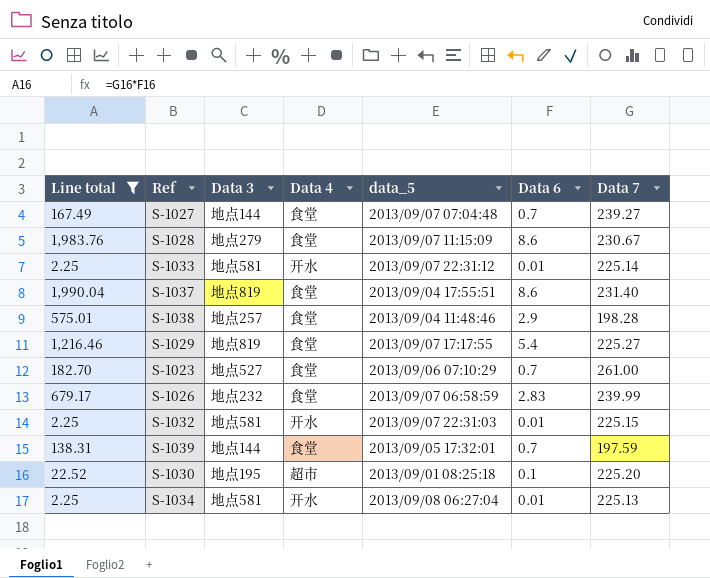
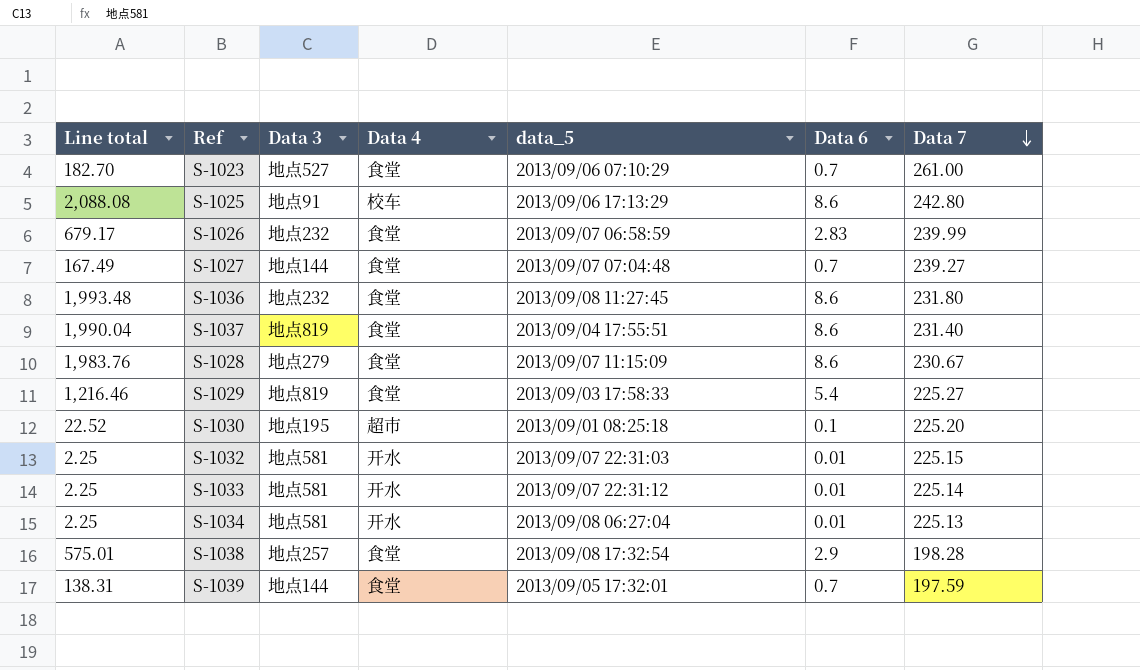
filter: Line total <= 1,990.04 -> none
row order: none -> Data 7 descending
S-1029 | data_5: 2013/09/07 17:17:55 -> 2013/09/03 17:58:33
S-1038 | data_5: 2013/09/04 11:48:46 -> 2013/09/08 17:32:54

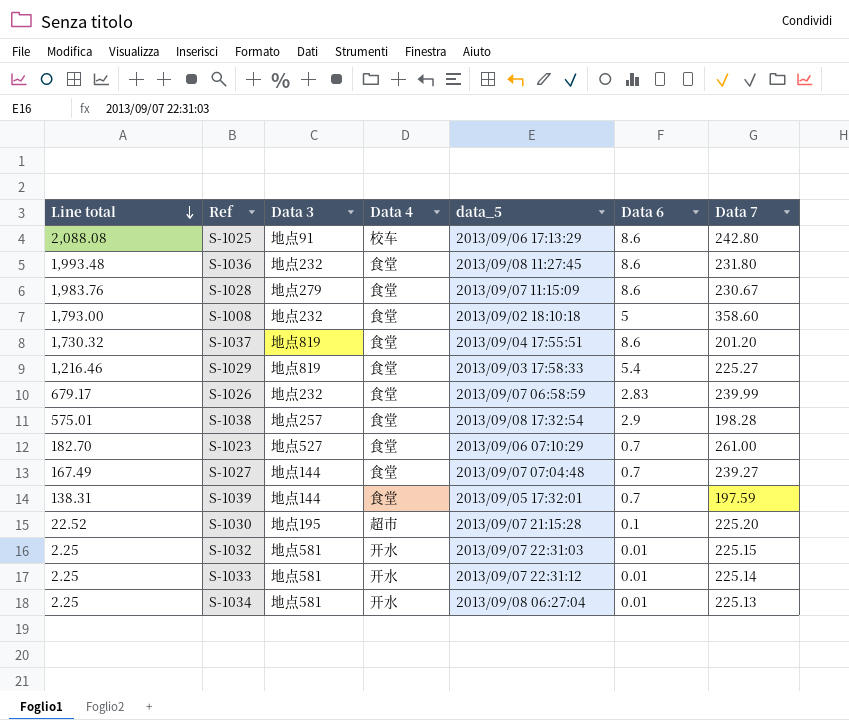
row order: Data 7 descending -> Line total descending
row S-1008: none -> 1,793.00 | 地点232 | 食堂 | 2013/09/02 18:10:18 | 5 | 358.60
S-1037 | Line total: 1,990.04 -> 1,730.32
S-1037 | Data 7: 231.40 -> 201.20
S-1030 | data_5: 2013/09/01 08:25:18 -> 2013/09/07 21:15:28

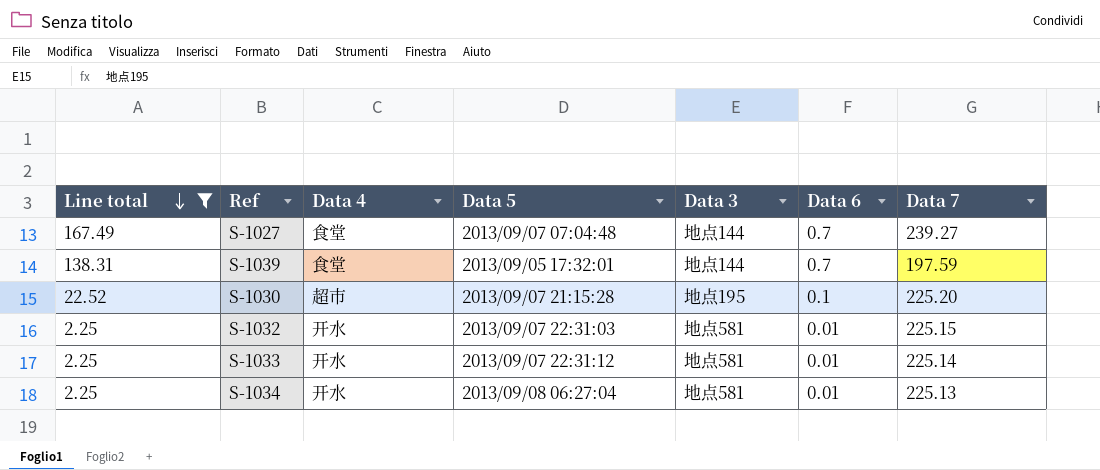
filter: none -> Line total <= 167.49
column name: data_5 -> Data 5
column Data 3 | position: 3 -> 5

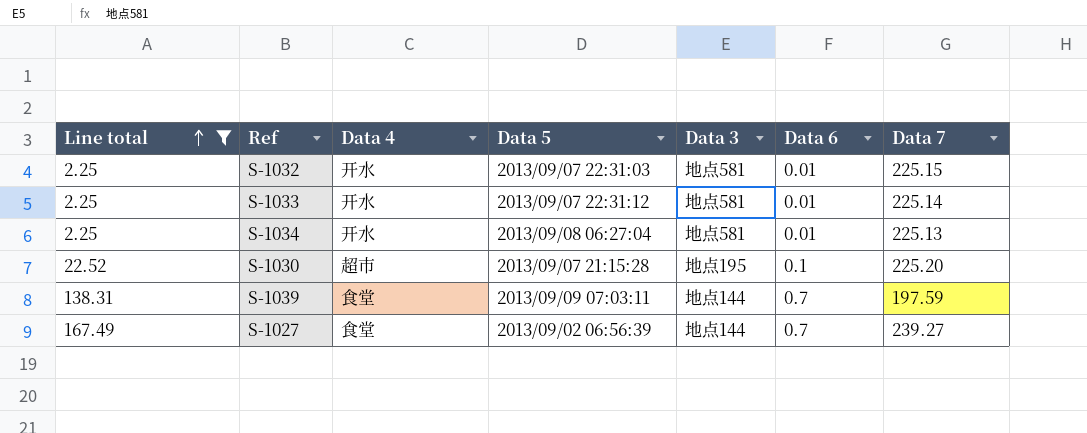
row order: Line total descending -> Line total ascending
S-1039 | Data 5: 2013/09/05 17:32:01 -> 2013/09/09 07:03:11
S-1027 | Data 5: 2013/09/07 07:04:48 -> 2013/09/02 06:56:39

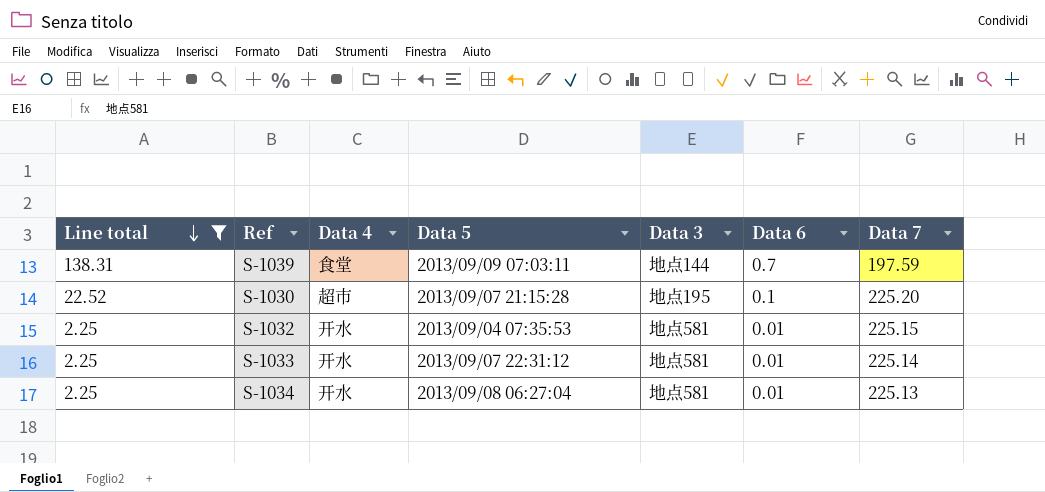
row order: Line total ascending -> Line total descending
row S-1027: 167.49 | 食堂 | 2013/09/02 06:56:39 | 地点144 | 0.7 | 239.27 -> none
S-1032 | Data 5: 2013/09/07 22:31:03 -> 2013/09/04 07:35:53

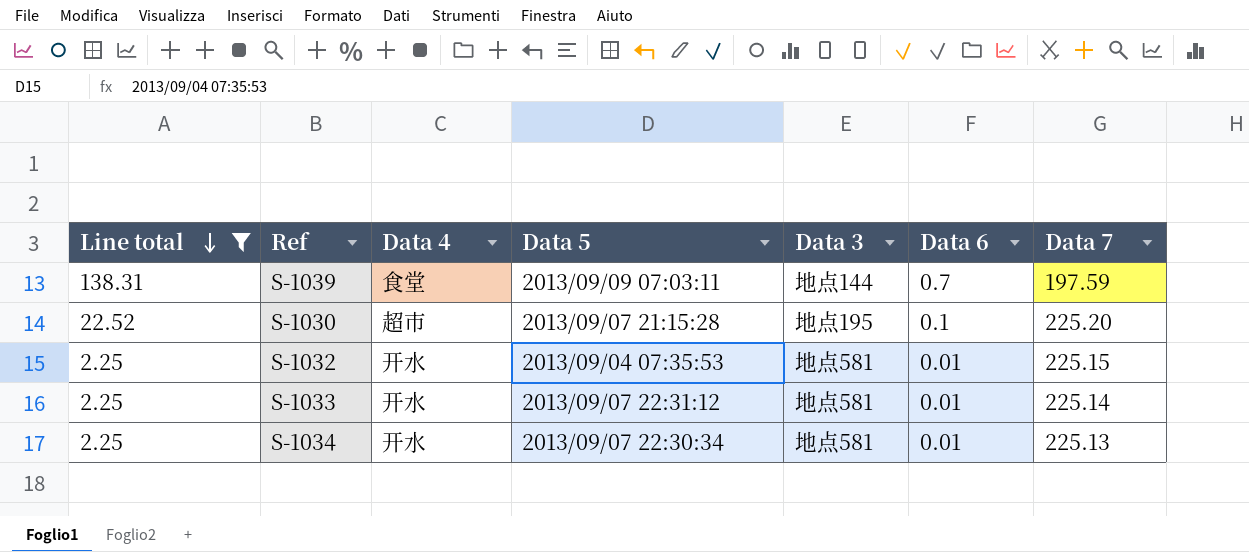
S-1034 | Data 5: 2013/09/08 06:27:04 -> 2013/09/07 22:30:34

